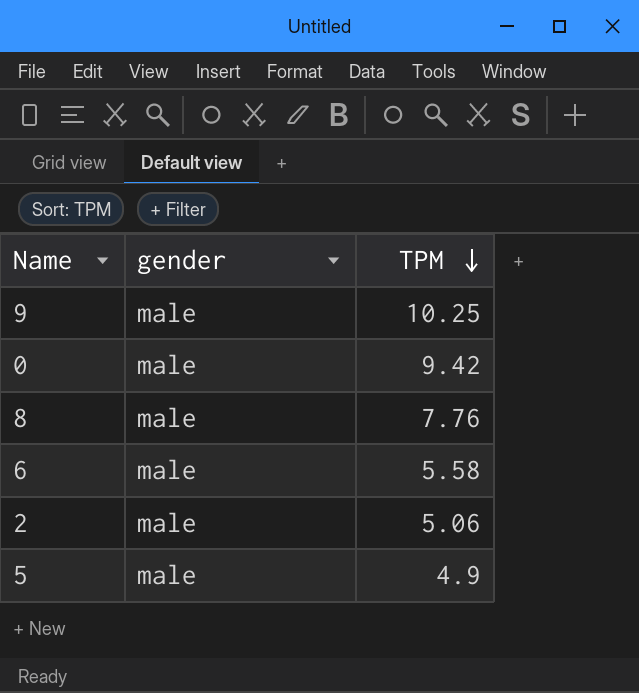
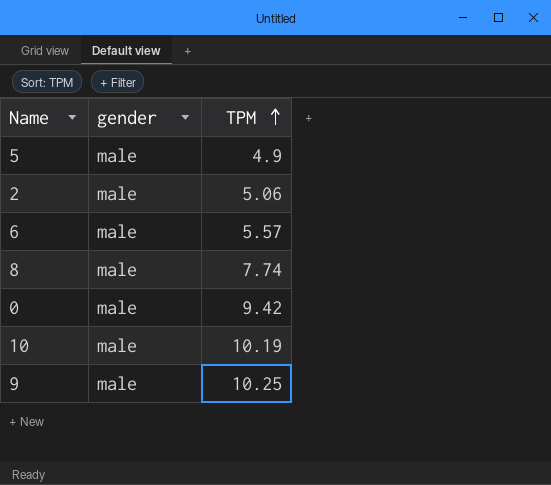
row order: TPM descending -> TPM ascending
6 | TPM: 5.58 -> 5.57
8 | TPM: 7.76 -> 7.74
row 10: none -> male | 10.19

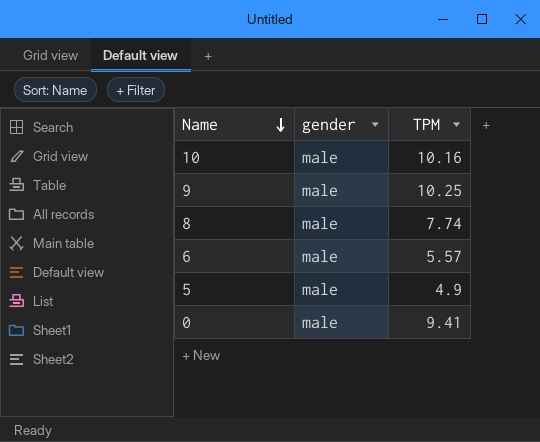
row order: TPM ascending -> Name descending
row 2: male | 5.06 -> none
10 | TPM: 10.19 -> 10.16
0 | TPM: 9.42 -> 9.41

